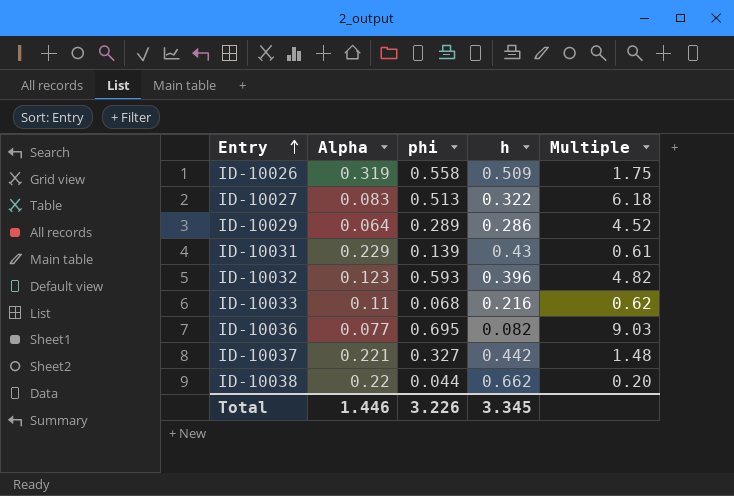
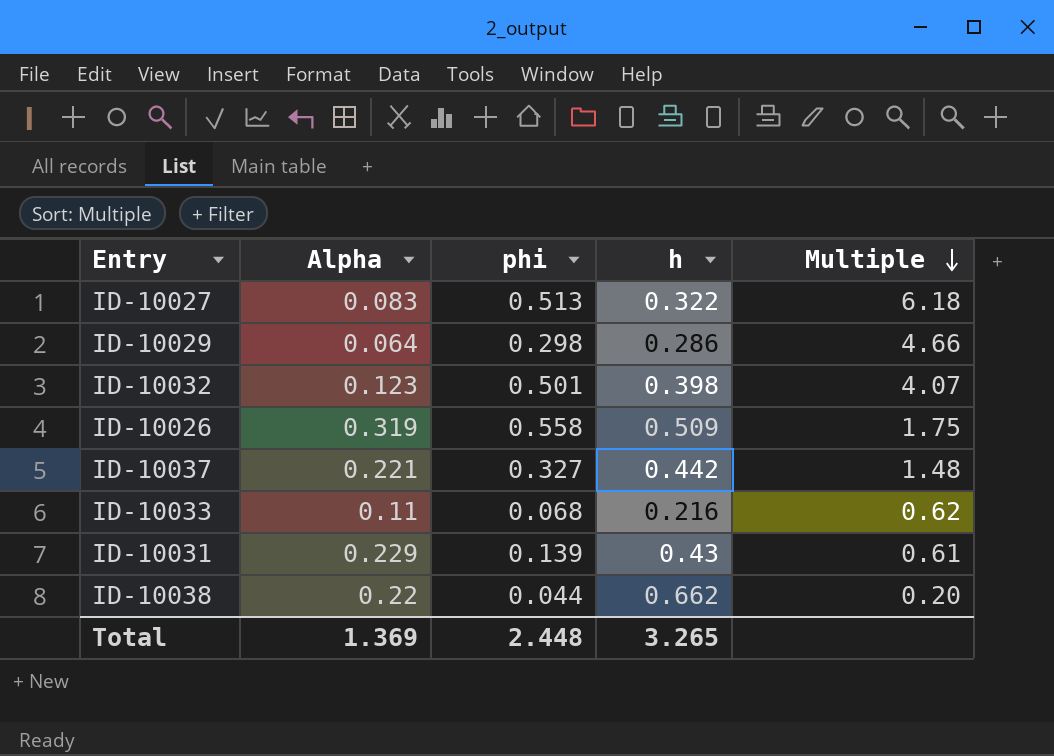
row order: Entry ascending -> Multiple descending
row ID-10036: 0.077 | 0.695 | 0.082 | 9.03 -> none
ID-10029 | phi: 0.289 -> 0.298
ID-10029 | Multiple: 4.52 -> 4.66
ID-10032 | phi: 0.593 -> 0.501
ID-10032 | h: 0.396 -> 0.398
ID-10032 | Multiple: 4.82 -> 4.07
Total | Alpha: 1.446 -> 1.369
Total | phi: 3.226 -> 2.448
Total | h: 3.345 -> 3.265

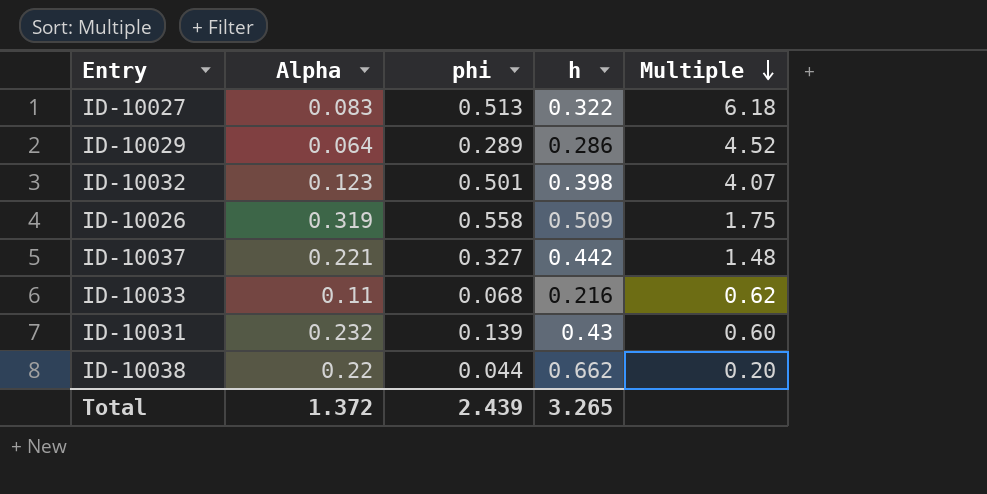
ID-10029 | phi: 0.298 -> 0.289
ID-10029 | Multiple: 4.66 -> 4.52
ID-10031 | Alpha: 0.229 -> 0.232
ID-10031 | Multiple: 0.61 -> 0.60
Total | Alpha: 1.369 -> 1.372
Total | phi: 2.448 -> 2.439

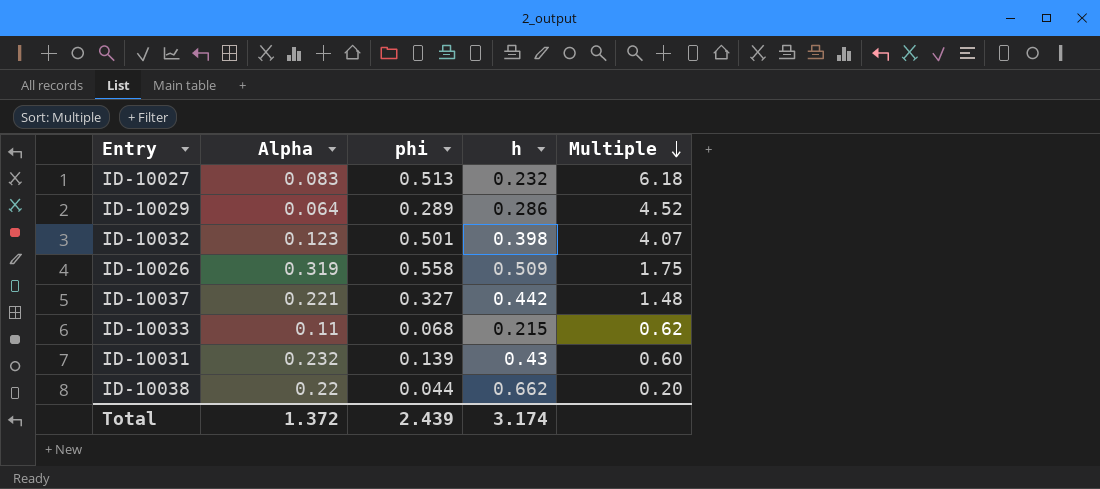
ID-10027 | h: 0.322 -> 0.232
ID-10033 | h: 0.216 -> 0.215
Total | h: 3.265 -> 3.174

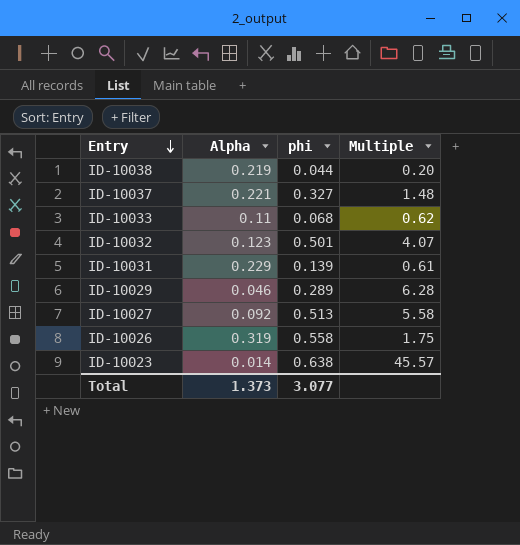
row order: Multiple descending -> Entry descending
column h | position: 4 -> none
ID-10038 | Alpha: 0.22 -> 0.219
ID-10031 | Alpha: 0.232 -> 0.229
ID-10031 | Multiple: 0.60 -> 0.61
ID-10029 | Alpha: 0.064 -> 0.046
ID-10029 | Multiple: 4.52 -> 6.28
ID-10027 | Alpha: 0.083 -> 0.092
ID-10027 | Multiple: 6.18 -> 5.58
row ID-10023: none -> 0.014 | 0.638 | 45.57
Total | Alpha: 1.372 -> 1.373
Total | phi: 2.439 -> 3.077

